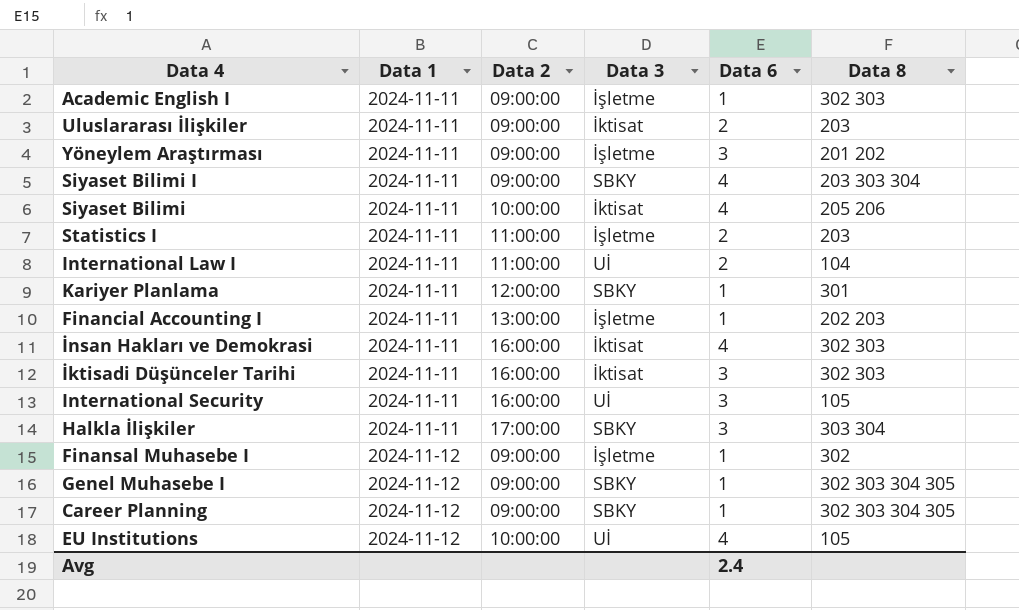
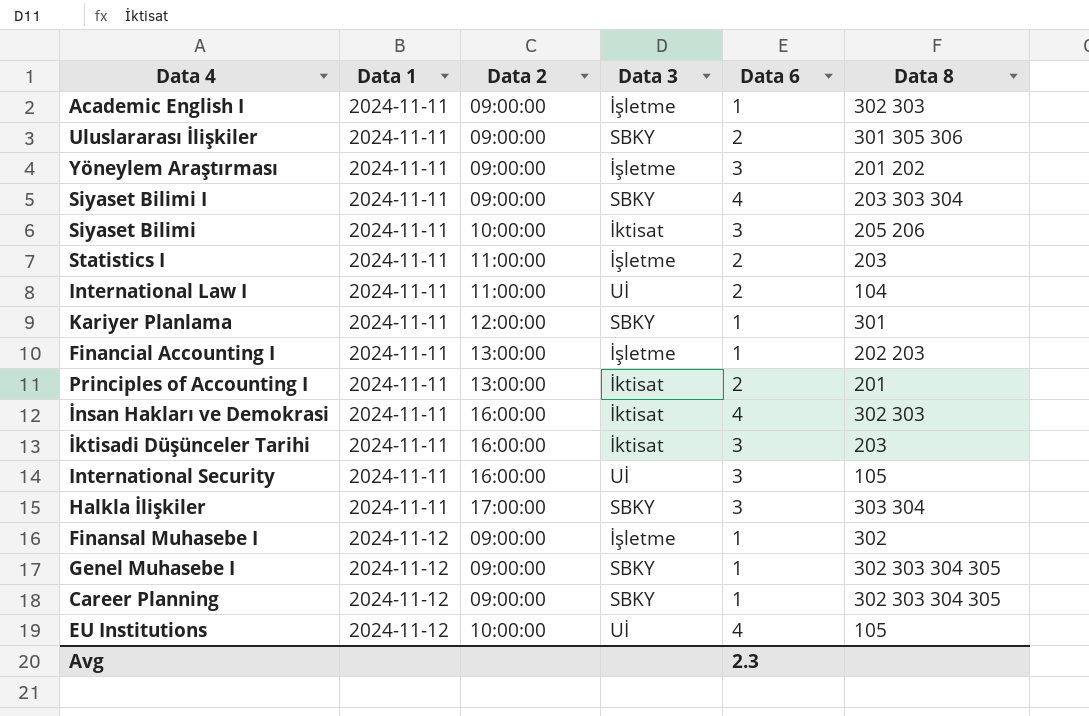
Uluslararası İlişkiler | Data 3: İktisat -> SBKY
Uluslararası İlişkiler | Data 8: 203 -> 301 305 306
Siyaset Bilimi | Data 6: 4 -> 3
row Principles of Accounting I: none -> 2024-11-11 | 13:00:00 | İktisat | 2 | 201
İktisadi Düşünceler Tarihi | Data 8: 302 303 -> 203
Avg | Data 6: 2.4 -> 2.3

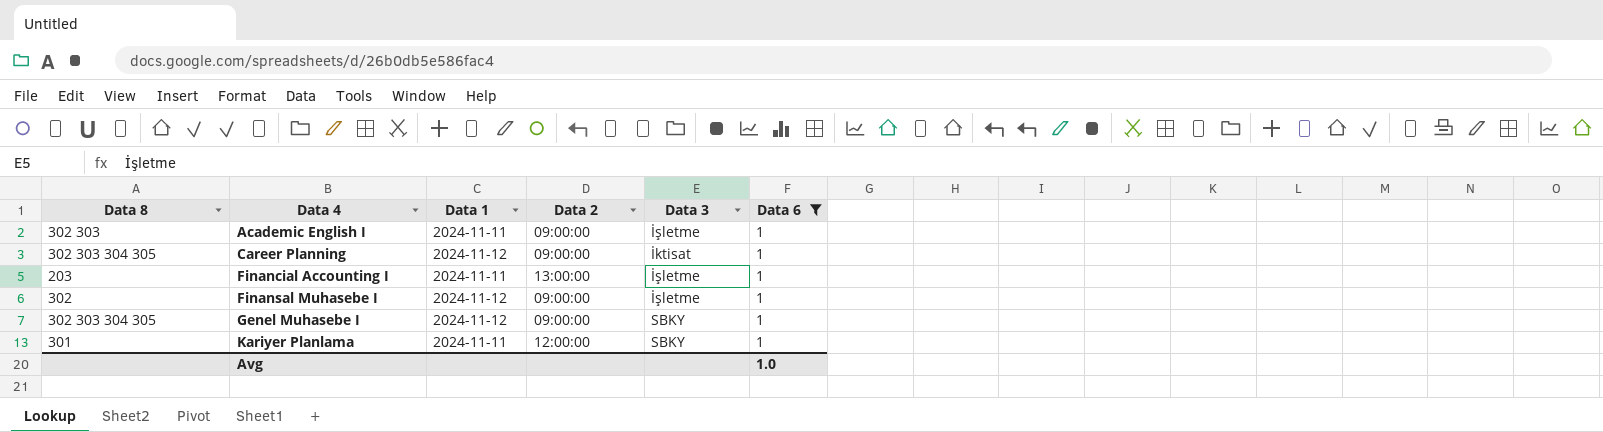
filter: none -> Data 6 = 1
row order: Data 1 ascending -> Data 4 ascending
column Data 8 | position: 6 -> 1
Career Planning | Data 3: SBKY -> İktisat
Financial Accounting I | Data 8: 202 203 -> 203
Avg | Data 6: 2.3 -> 1.0

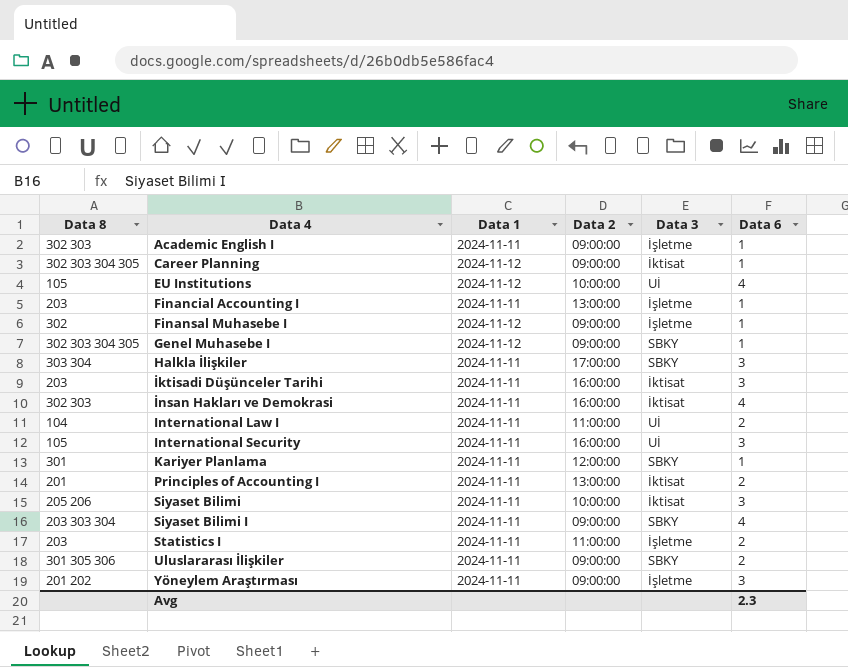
filter: Data 6 = 1 -> none
Avg | Data 6: 1.0 -> 2.3

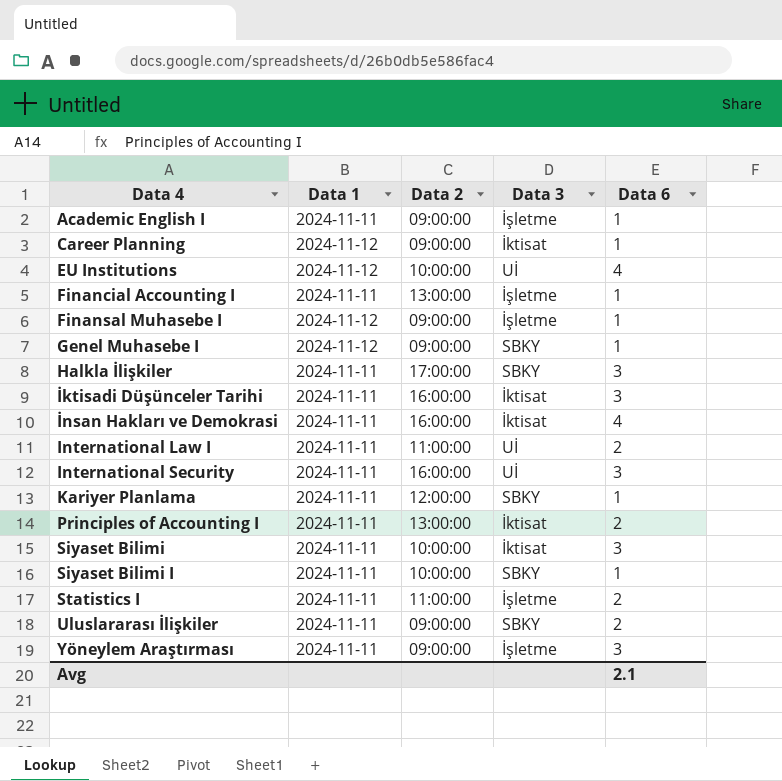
column Data 8 | position: 1 -> none
Siyaset Bilimi I | Data 2: 09:00:00 -> 10:00:00
Siyaset Bilimi I | Data 6: 4 -> 1
Avg | Data 6: 2.3 -> 2.1

